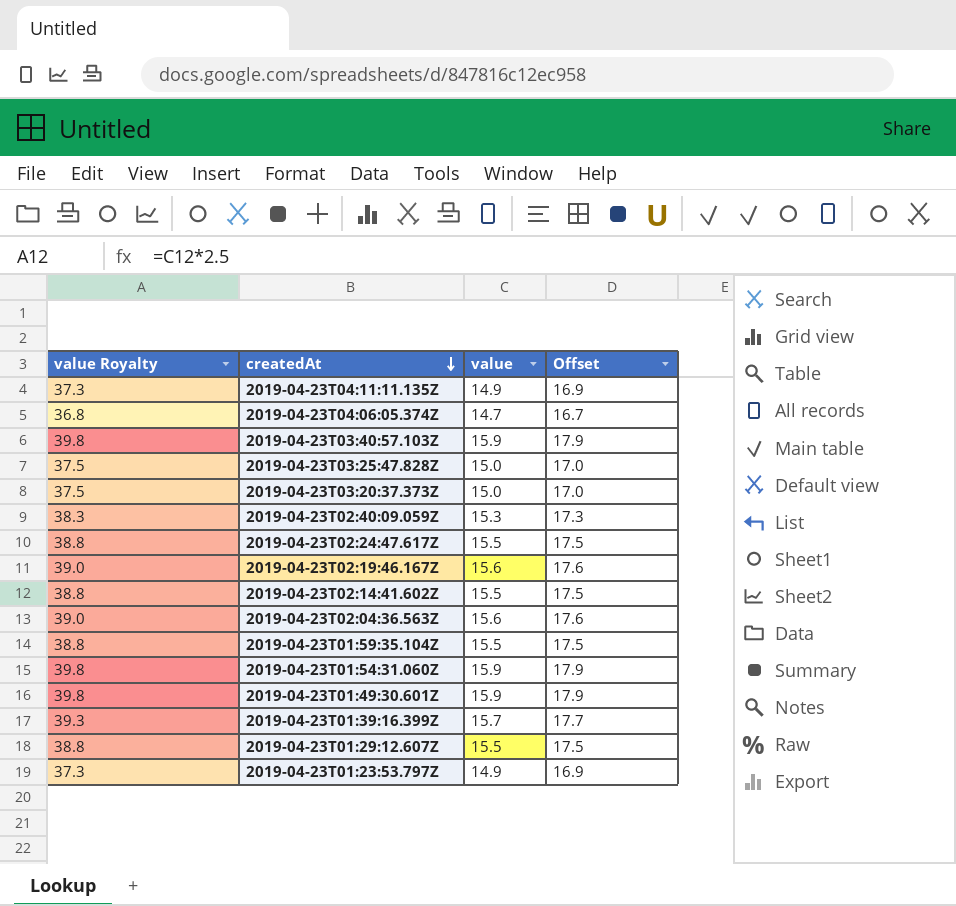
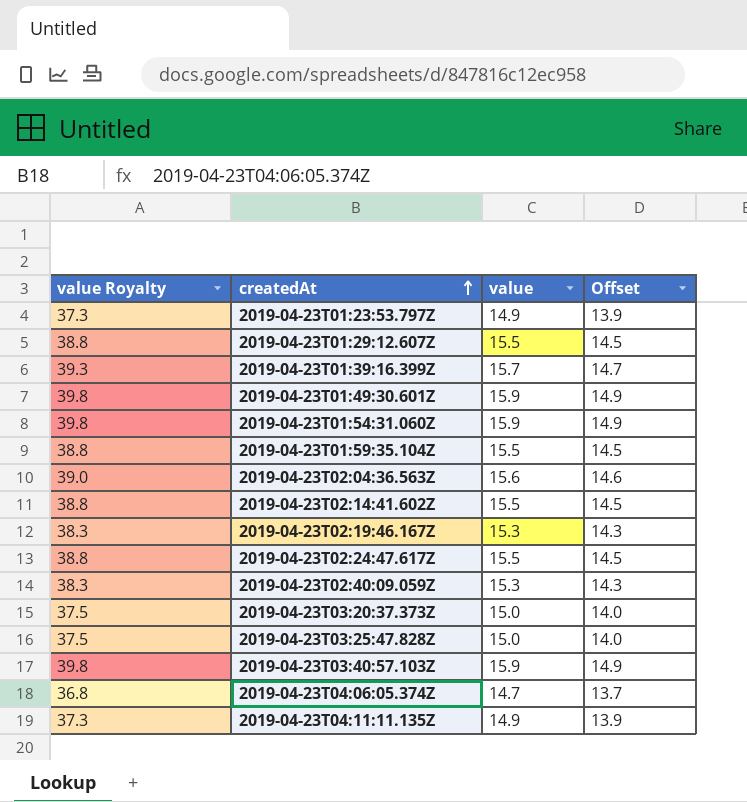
row order: createdAt descending -> createdAt ascending
column Offset | formula: [value] + 2 -> [value] - 1
2019-04-23T02:19:46.167Z | value Royalty: 39.0 -> 38.3
2019-04-23T02:19:46.167Z | value: 15.6 -> 15.3

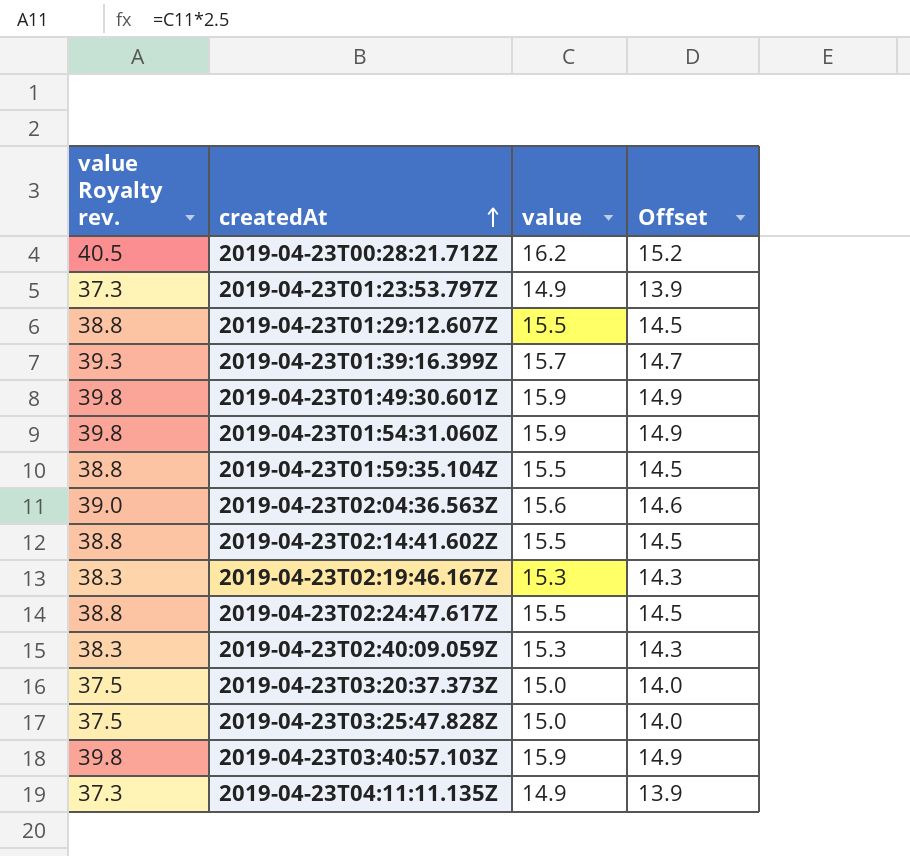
column name: value Royalty -> value Royalty rev.
row 2019-04-23T04:06:05.374Z: 36.8 | 14.7 | 13.7 -> none
row 2019-04-23T00:28:21.712Z: none -> 40.5 | 16.2 | 15.2

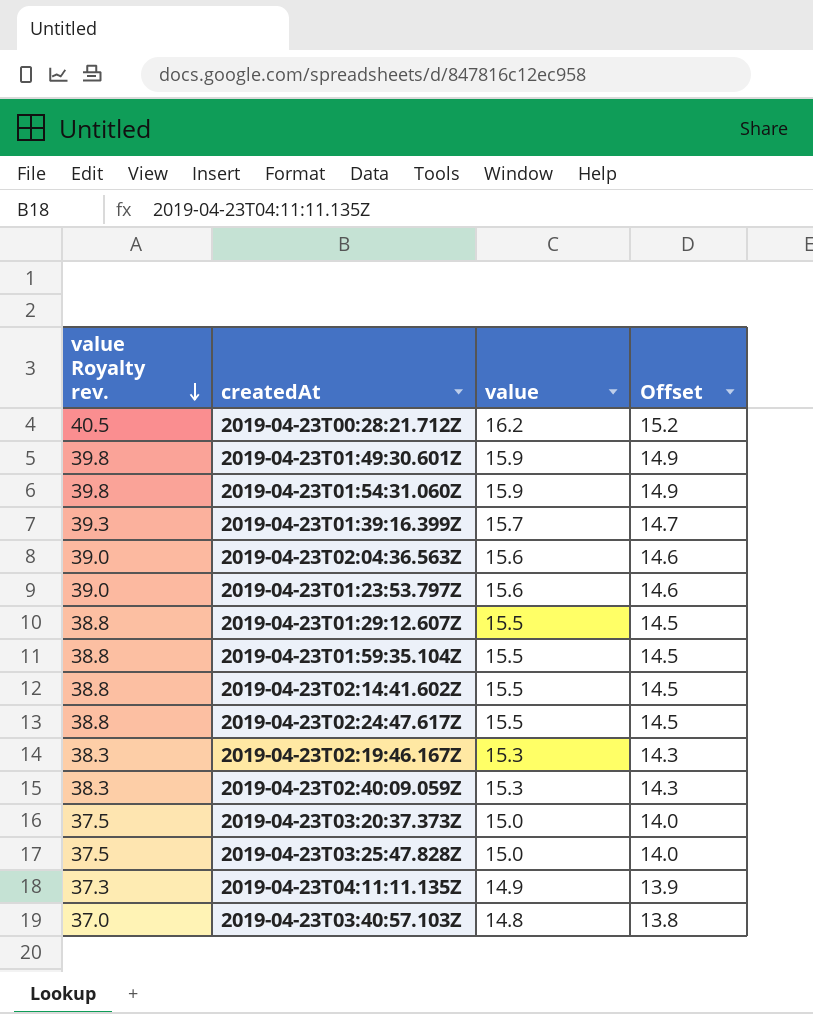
row order: createdAt ascending -> value Royalty rev. descending
2019-04-23T01:23:53.797Z | value Royalty rev.: 37.3 -> 39.0
2019-04-23T01:23:53.797Z | value: 14.9 -> 15.6
2019-04-23T01:23:53.797Z | Offset: 13.9 -> 14.6
2019-04-23T03:40:57.103Z | value Royalty rev.: 39.8 -> 37.0
2019-04-23T03:40:57.103Z | value: 15.9 -> 14.8
2019-04-23T03:40:57.103Z | Offset: 14.9 -> 13.8

